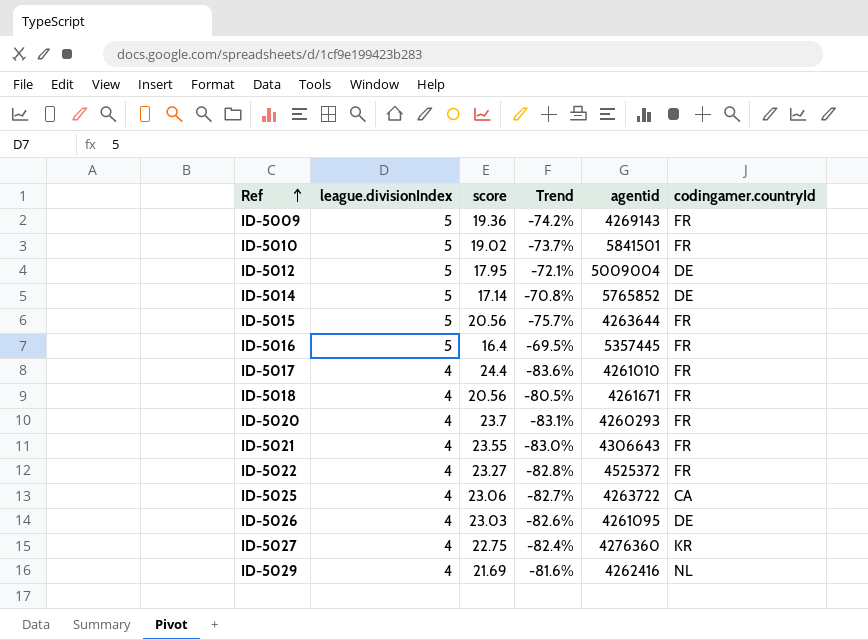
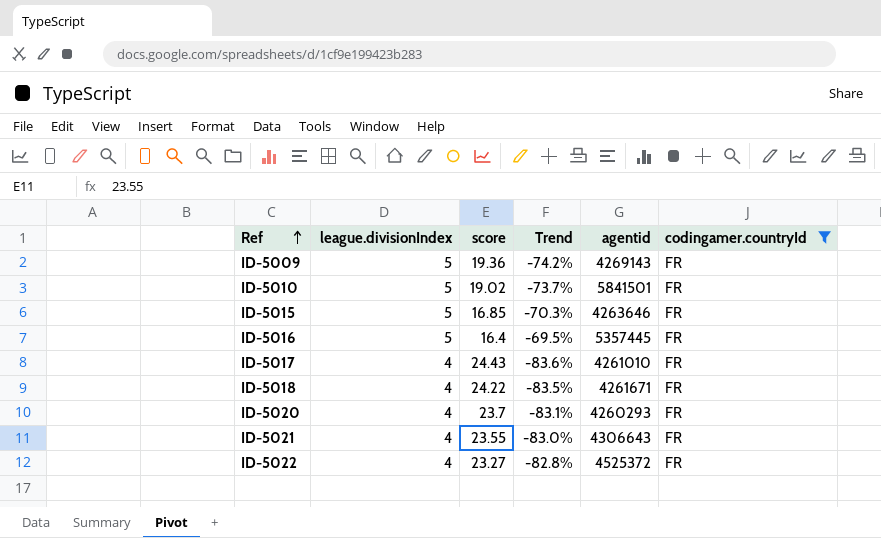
filter: none -> codingamer.countryId = FR
ID-5015 | score: 20.56 -> 16.85
ID-5015 | Trend: -75.7% -> -70.3%
ID-5015 | agentid: 4263644 -> 4263646
ID-5017 | score: 24.4 -> 24.43
ID-5018 | score: 20.56 -> 24.22
ID-5018 | Trend: -80.5% -> -83.5%

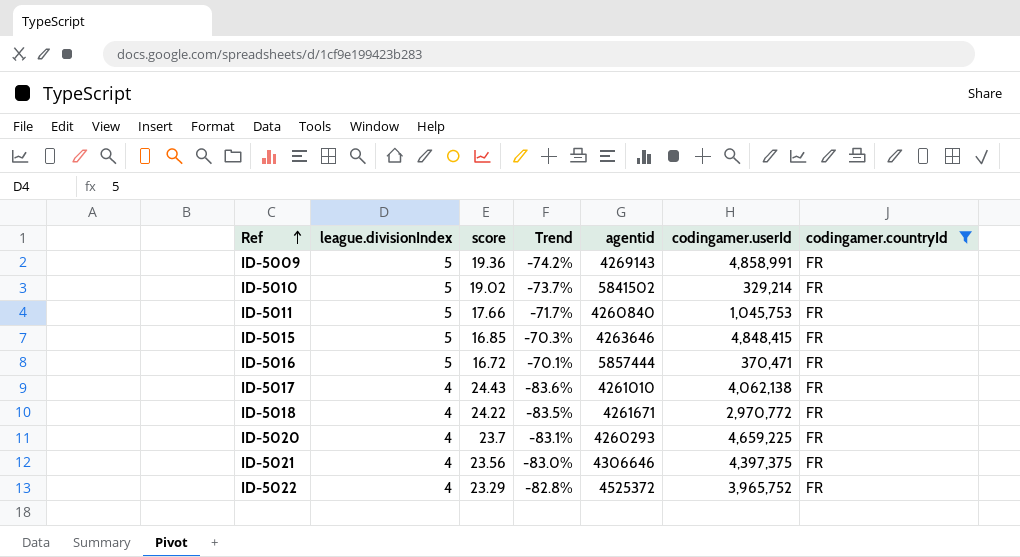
column codingamer.userId | position: none -> 6
ID-5010 | agentid: 5841501 -> 5841502
row ID-5011: none -> 5 | 17.66 | -71.7% | 4260840 | 1,045,753 | FR
ID-5016 | score: 16.4 -> 16.72
ID-5016 | Trend: -69.5% -> -70.1%
ID-5016 | agentid: 5357445 -> 5857444
ID-5021 | score: 23.55 -> 23.56
ID-5021 | agentid: 4306643 -> 4306646
ID-5022 | score: 23.27 -> 23.29

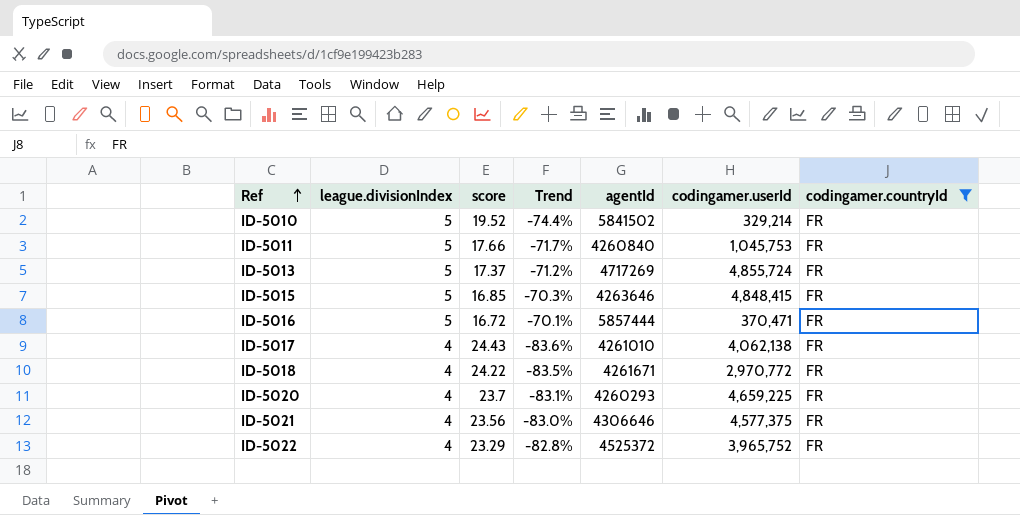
column name: agentid -> agentId
row ID-5009: 5 | 19.36 | -74.2% | 4269143 | 4,858,991 | FR -> none
ID-5010 | score: 19.02 -> 19.52
ID-5010 | Trend: -73.7% -> -74.4%
row ID-5013: none -> 5 | 17.37 | -71.2% | 4717269 | 4,855,724 | FR
ID-5021 | codingamer.userId: 4,397,375 -> 4,577,375

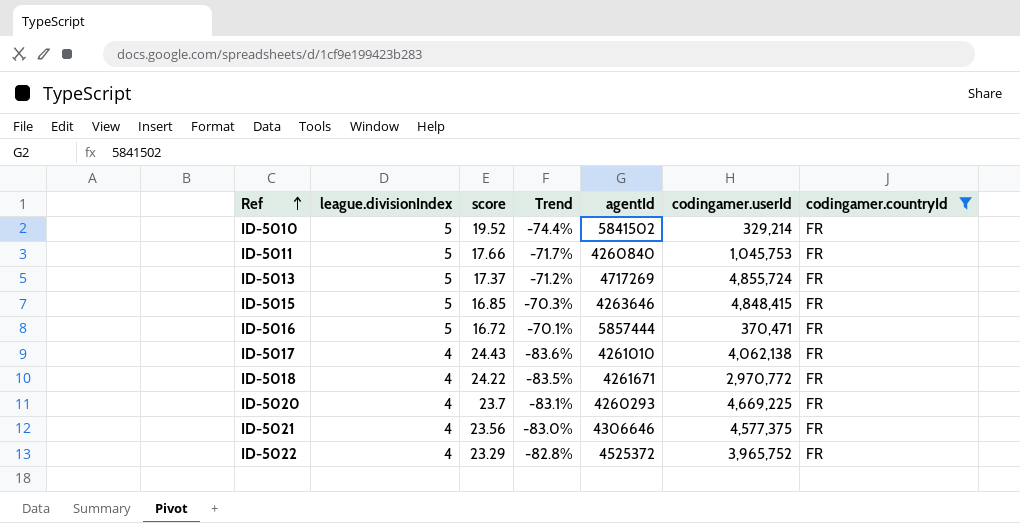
ID-5020 | codingamer.userId: 4,659,225 -> 4,669,225

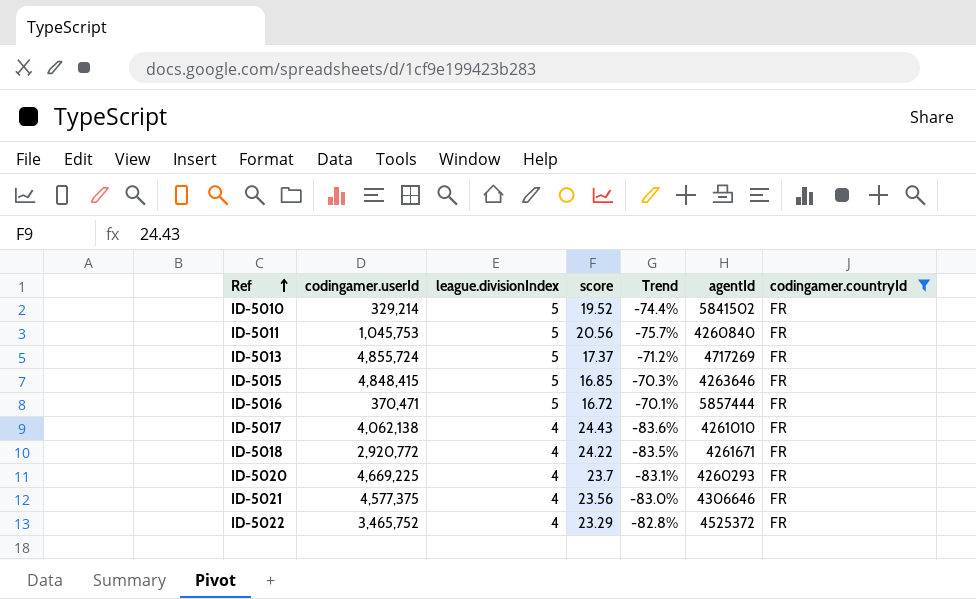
column codingamer.userId | position: 6 -> 2
ID-5011 | score: 17.66 -> 20.56
ID-5011 | Trend: -71.7% -> -75.7%
ID-5018 | codingamer.userId: 2,970,772 -> 2,920,772
ID-5022 | codingamer.userId: 3,965,752 -> 3,465,752

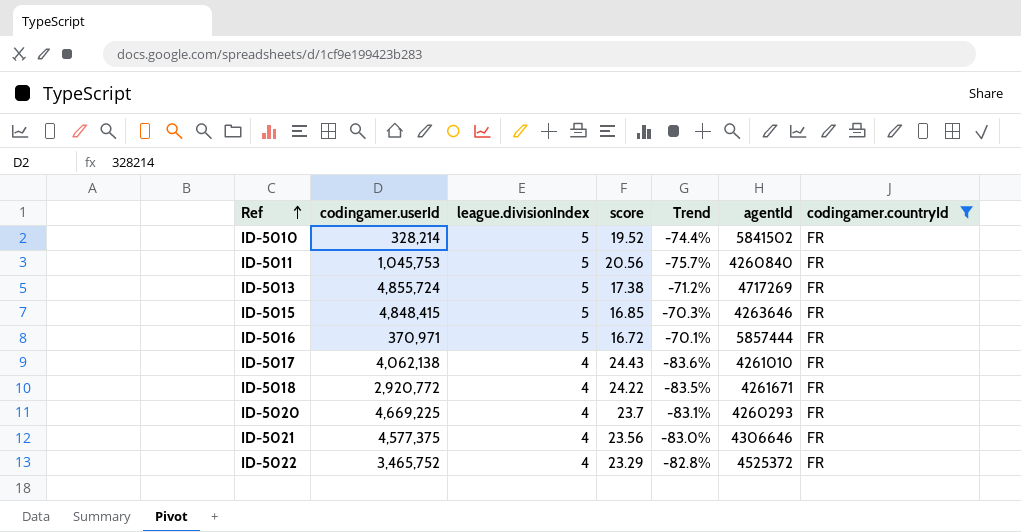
ID-5010 | codingamer.userId: 329,214 -> 328,214
ID-5013 | score: 17.37 -> 17.38
ID-5016 | codingamer.userId: 370,471 -> 370,971

